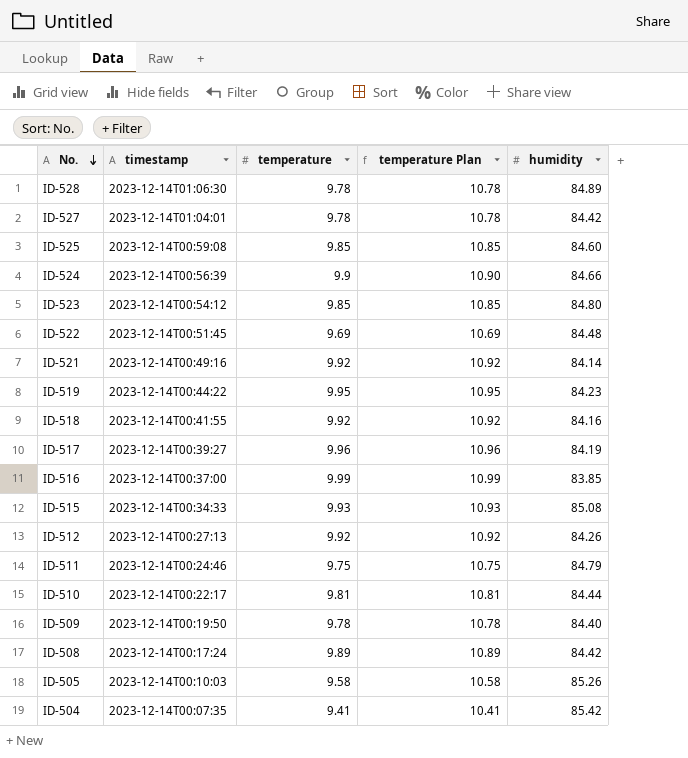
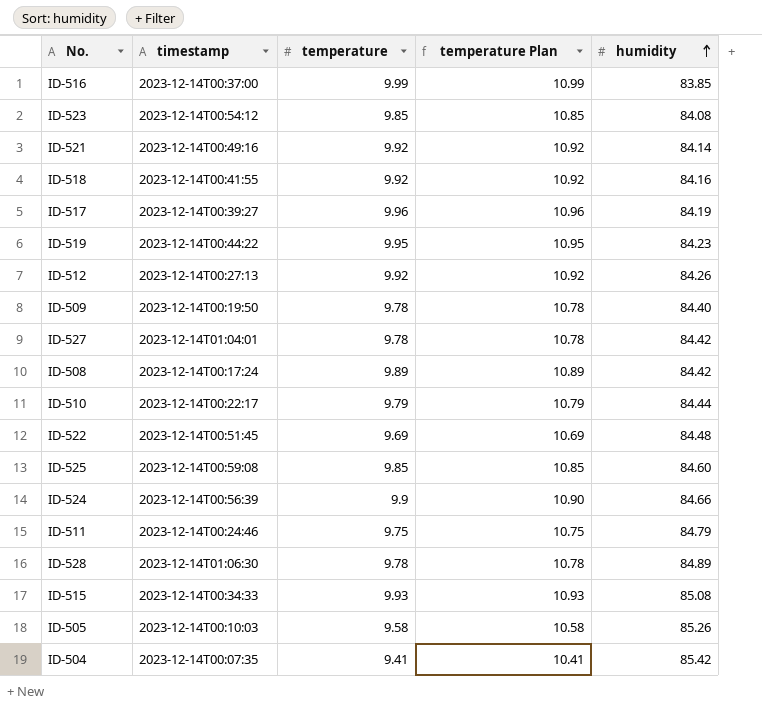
row order: No. descending -> humidity ascending
ID-523 | humidity: 84.80 -> 84.08
ID-510 | temperature: 9.81 -> 9.79
ID-510 | temperature Plan: 10.81 -> 10.79

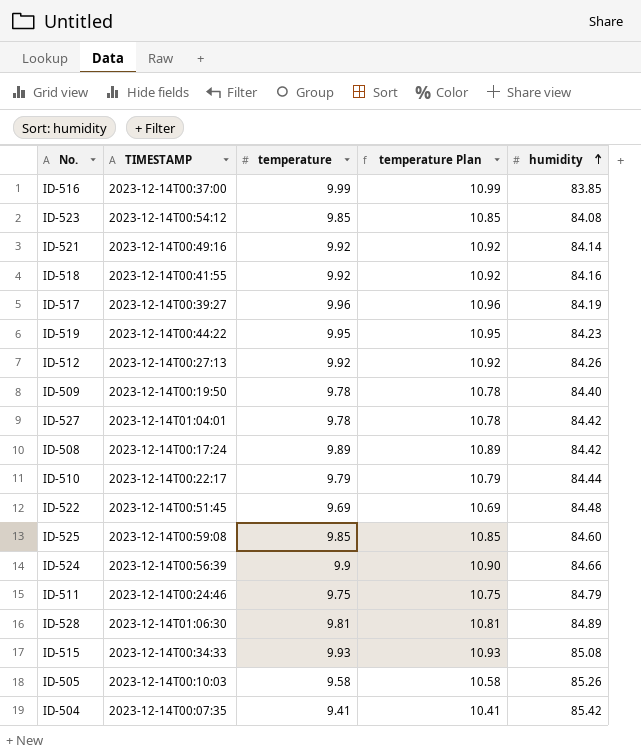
column name: timestamp -> TIMESTAMP
ID-528 | temperature: 9.78 -> 9.81
ID-528 | temperature Plan: 10.78 -> 10.81

